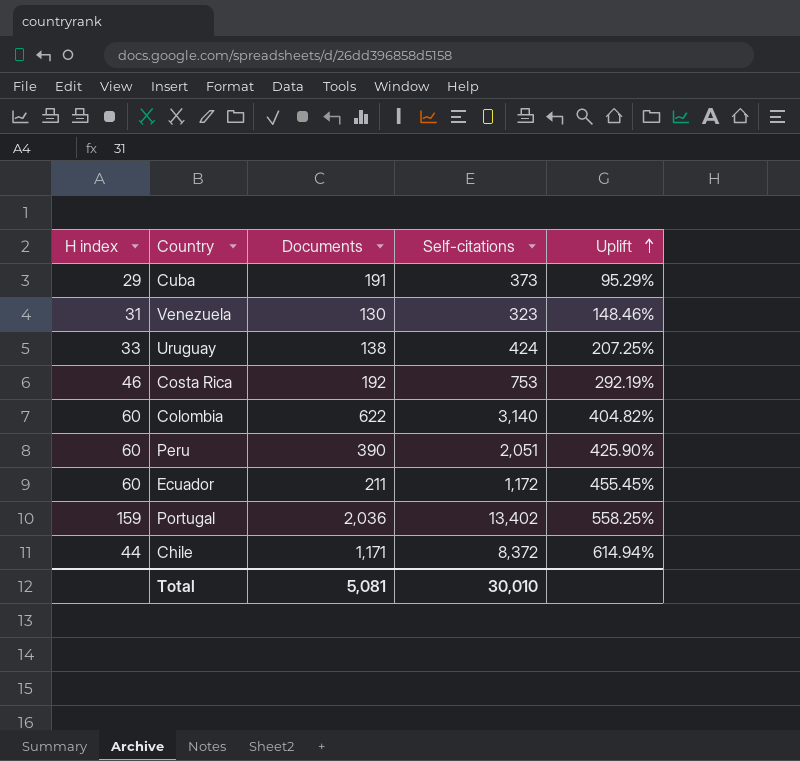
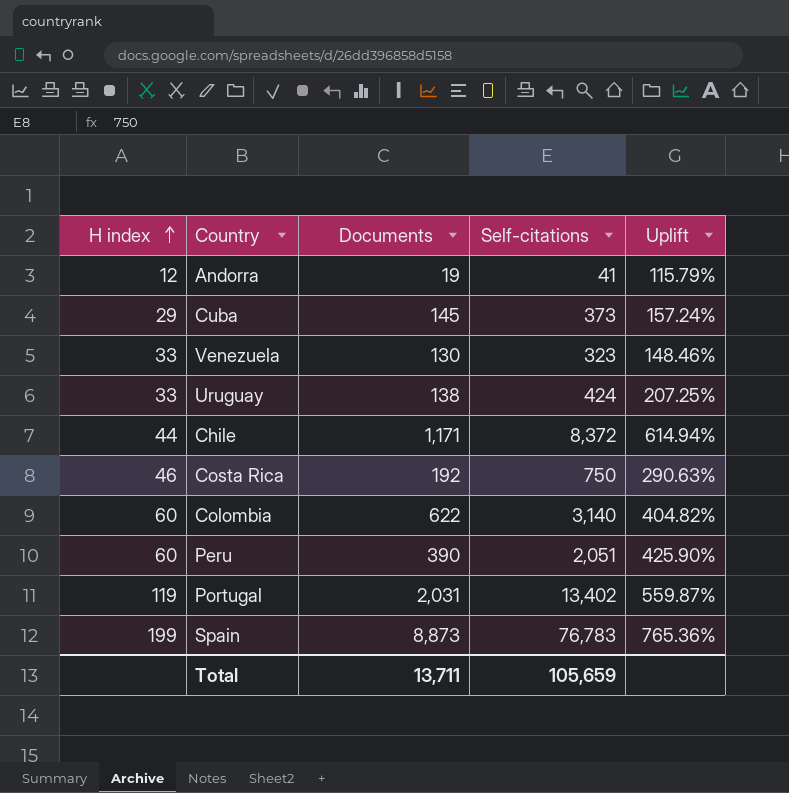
row order: Uplift ascending -> H index ascending
row Ecuador: 60 | 211 | 1,172 | 455.45% -> none
row Andorra: none -> 12 | 19 | 41 | 115.79%
Cuba | Documents: 191 -> 145
Cuba | Uplift: 95.29% -> 157.24%
Venezuela | H index: 31 -> 33
Costa Rica | Self-citations: 753 -> 750
Costa Rica | Uplift: 292.19% -> 290.63%
Portugal | H index: 159 -> 119
Portugal | Documents: 2,036 -> 2,031
Portugal | Uplift: 558.25% -> 559.87%
row Spain: none -> 199 | 8,873 | 76,783 | 765.36%
Total | Documents: 5,081 -> 13,711
Total | Self-citations: 30,010 -> 105,659

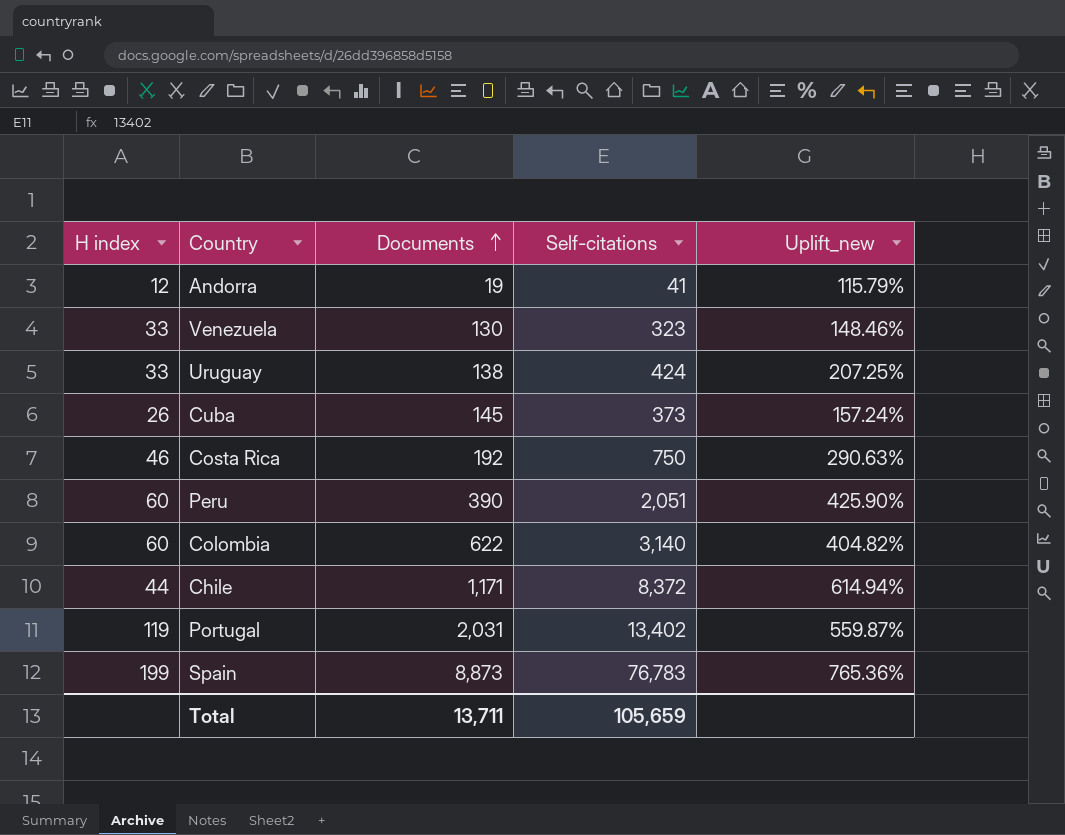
row order: H index ascending -> Documents ascending
column name: Uplift -> Uplift_new
Cuba | H index: 29 -> 26

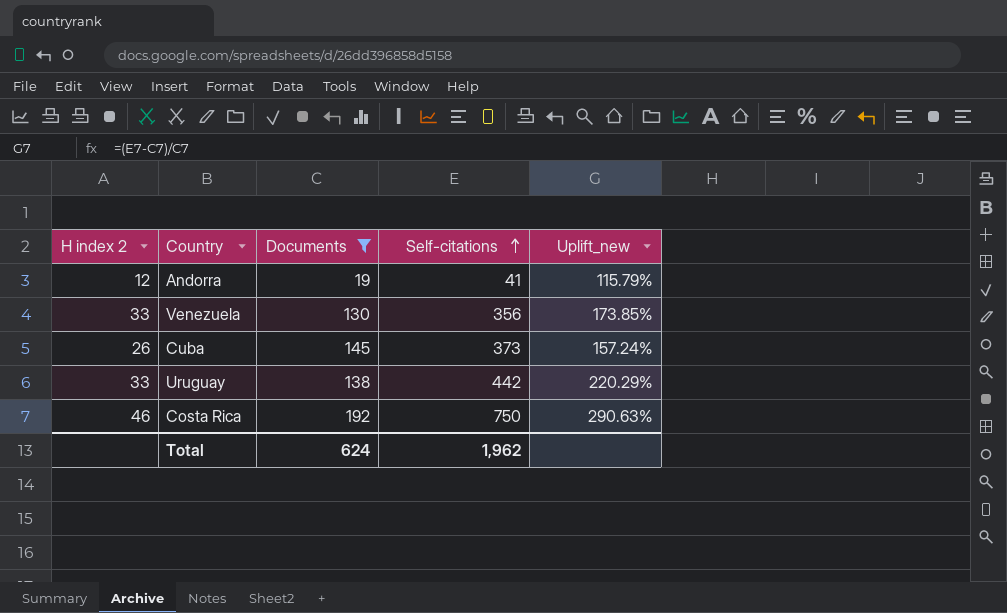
filter: none -> Documents <= 192
row order: Documents ascending -> Self-citations ascending
column name: H index -> H index 2
Venezuela | Self-citations: 323 -> 356
Venezuela | Uplift_new: 148.46% -> 173.85%
Uruguay | Self-citations: 424 -> 442
Uruguay | Uplift_new: 207.25% -> 220.29%
Total | Documents: 13,711 -> 624
Total | Self-citations: 105,659 -> 1,962

